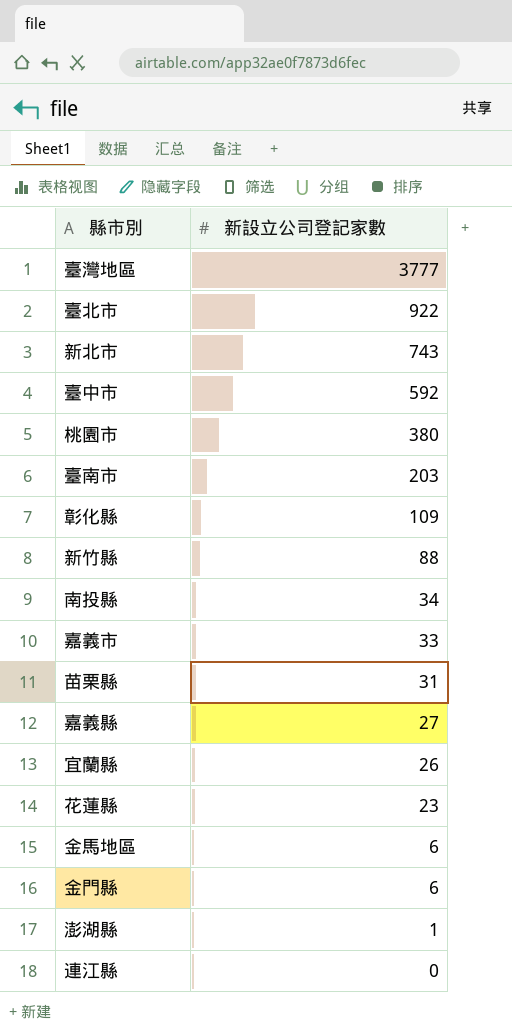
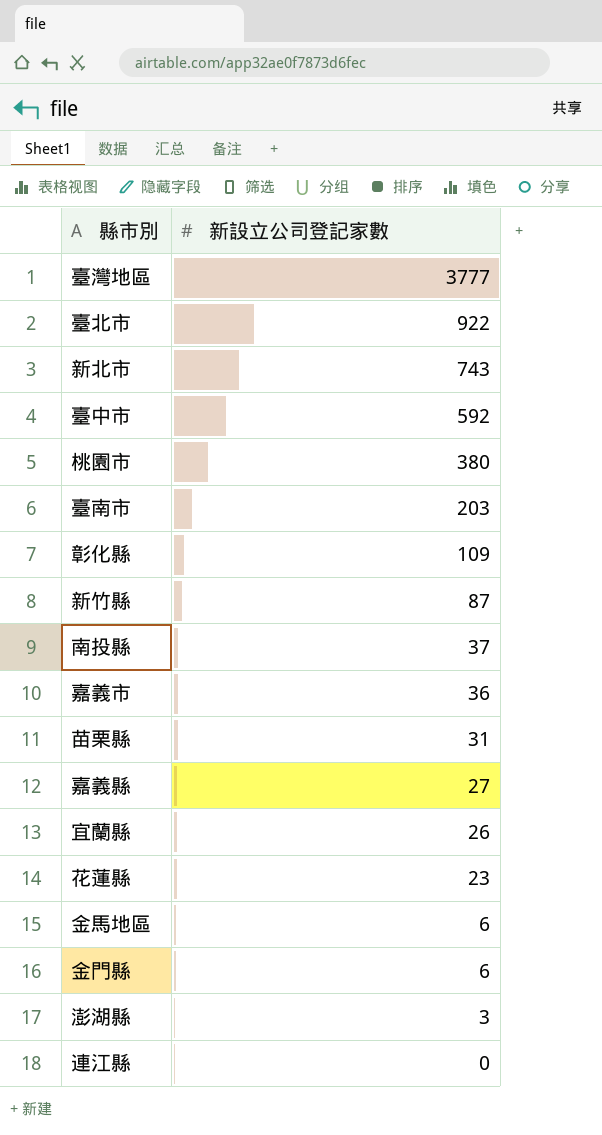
新竹縣 | 新設立公司登記家數: 88 -> 87
南投縣 | 新設立公司登記家數: 34 -> 37
嘉義市 | 新設立公司登記家數: 33 -> 36
澎湖縣 | 新設立公司登記家數: 1 -> 3

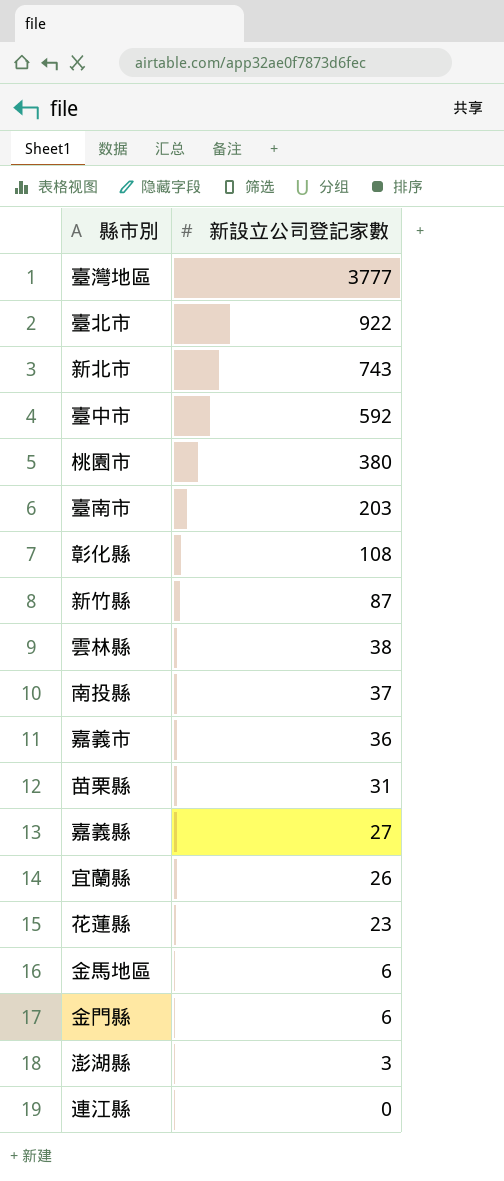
彰化縣 | 新設立公司登記家數: 109 -> 108
row 雲林縣: none -> 38

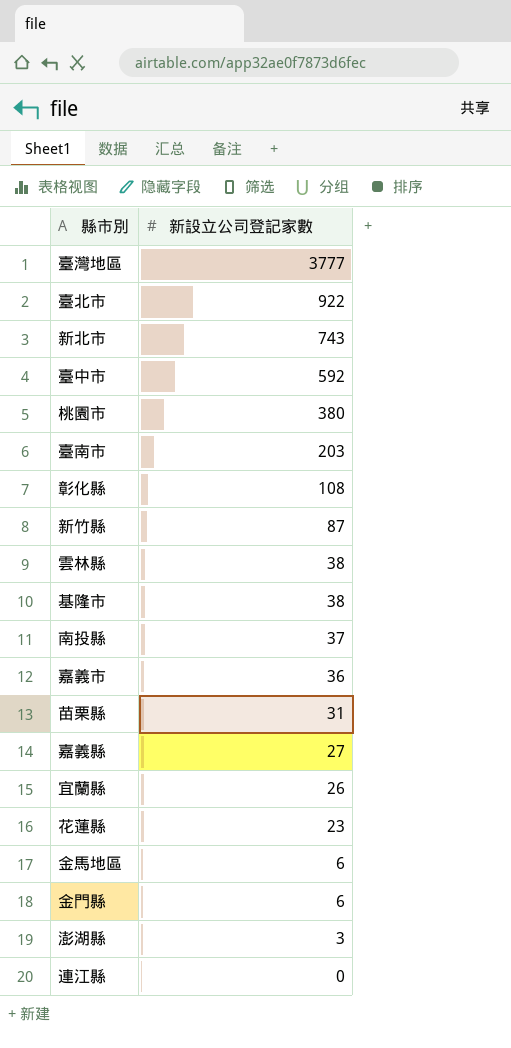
row 基隆市: none -> 38

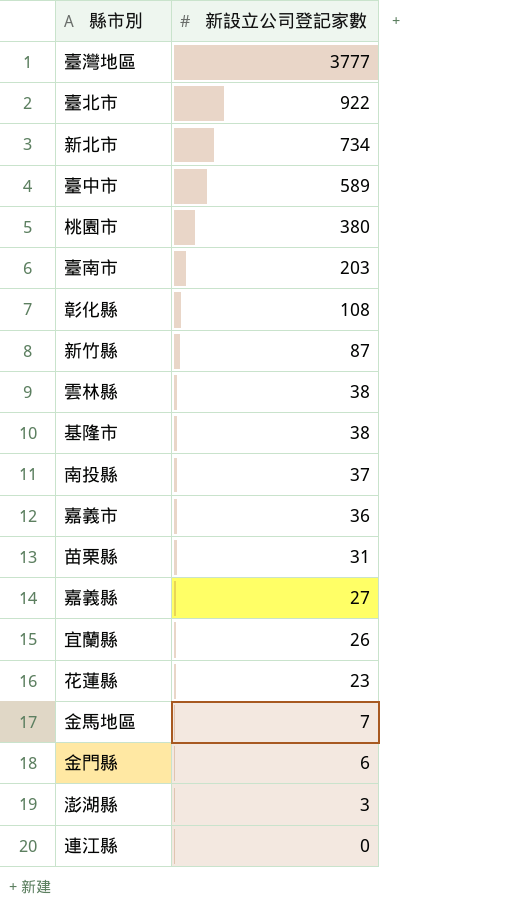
新北市 | 新設立公司登記家數: 743 -> 734
臺中市 | 新設立公司登記家數: 592 -> 589
金馬地區 | 新設立公司登記家數: 6 -> 7

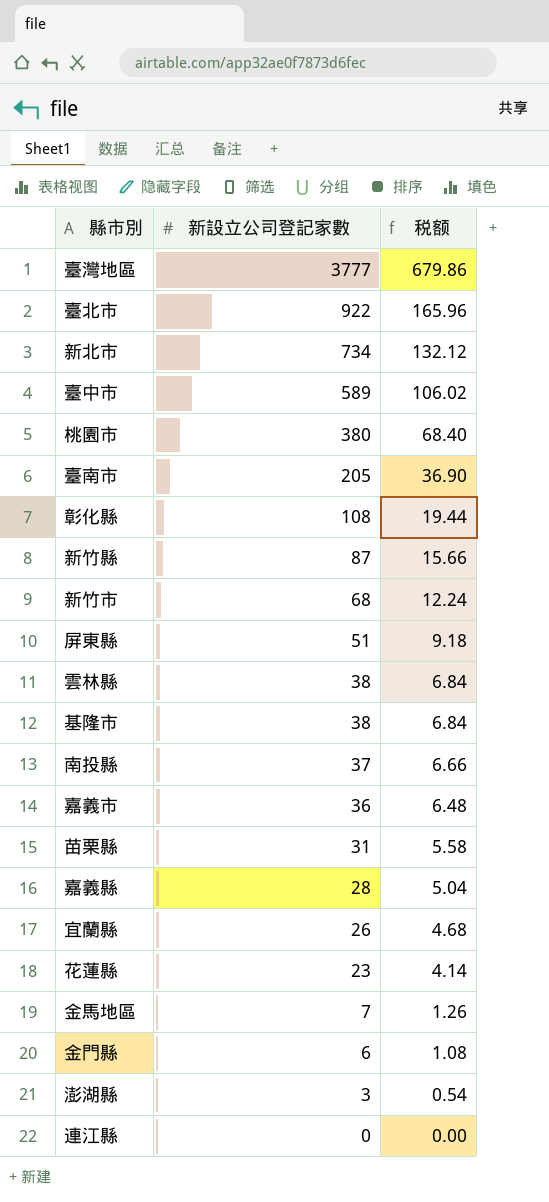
column 税额 | formula: none -> [新設立公司登記家數] * 0.18
臺南市 | 新設立公司登記家數: 203 -> 205
row 新竹市: none -> 68 | 12.24
row 屏東縣: none -> 51 | 9.18
嘉義縣 | 新設立公司登記家數: 27 -> 28

